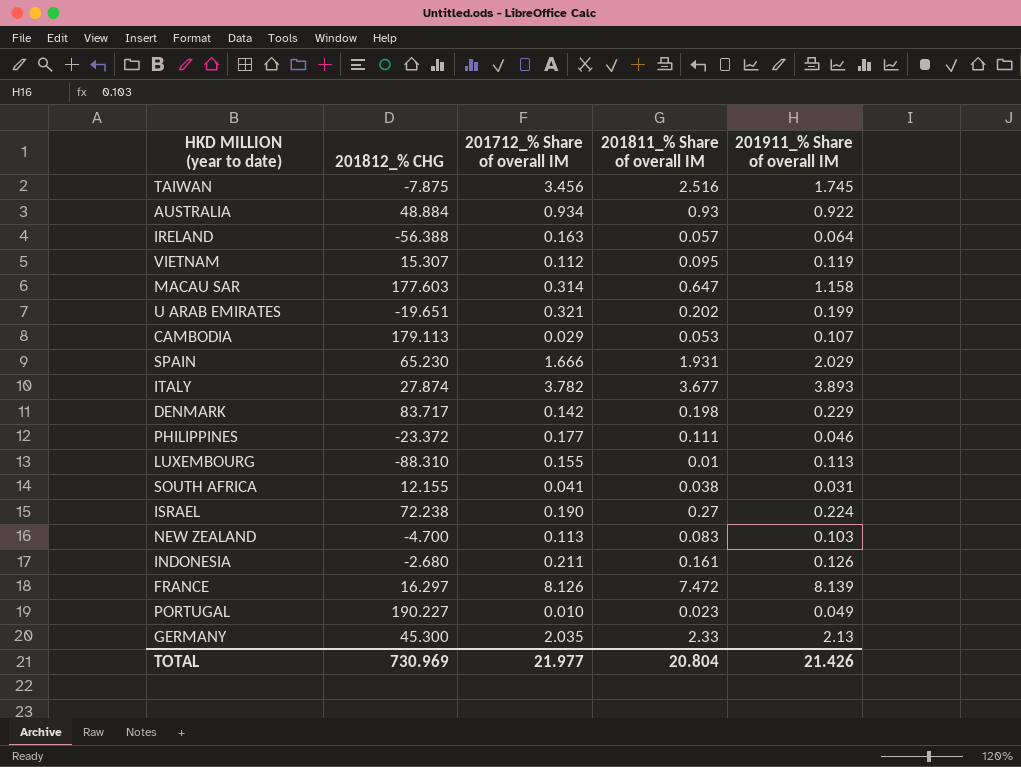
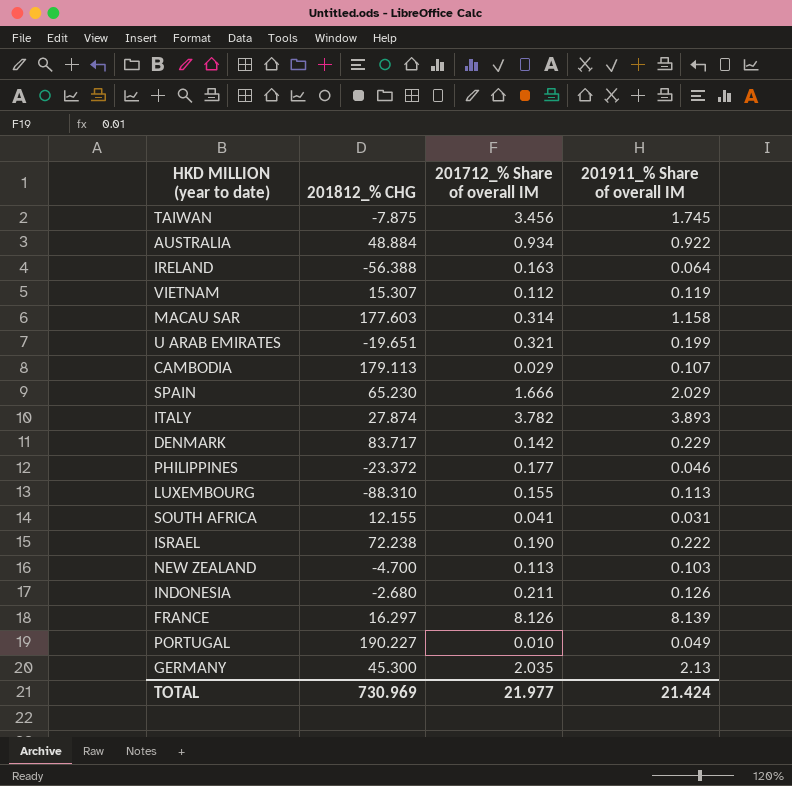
column 201811_% Share of overall IM | position: 4 -> none
ISRAEL | 201911_% Share of overall IM: 0.224 -> 0.222
TOTAL | 201911_% Share of overall IM: 21.426 -> 21.424

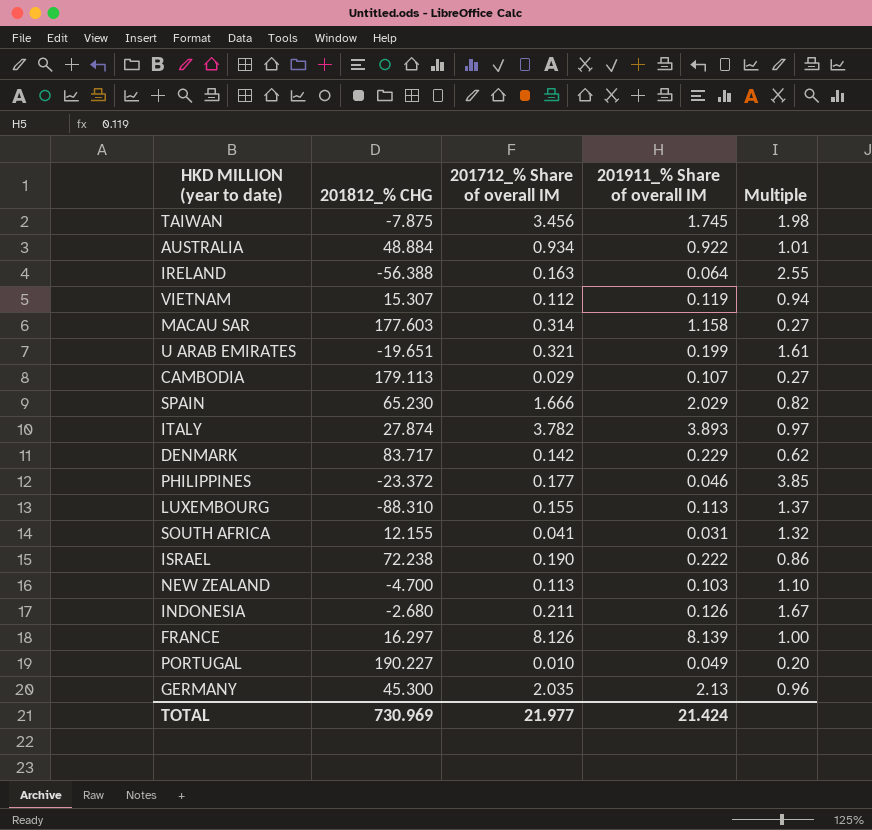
column Multiple | formula: none -> [201712_% Share of overall IM] / [201911_% Share of overall IM]

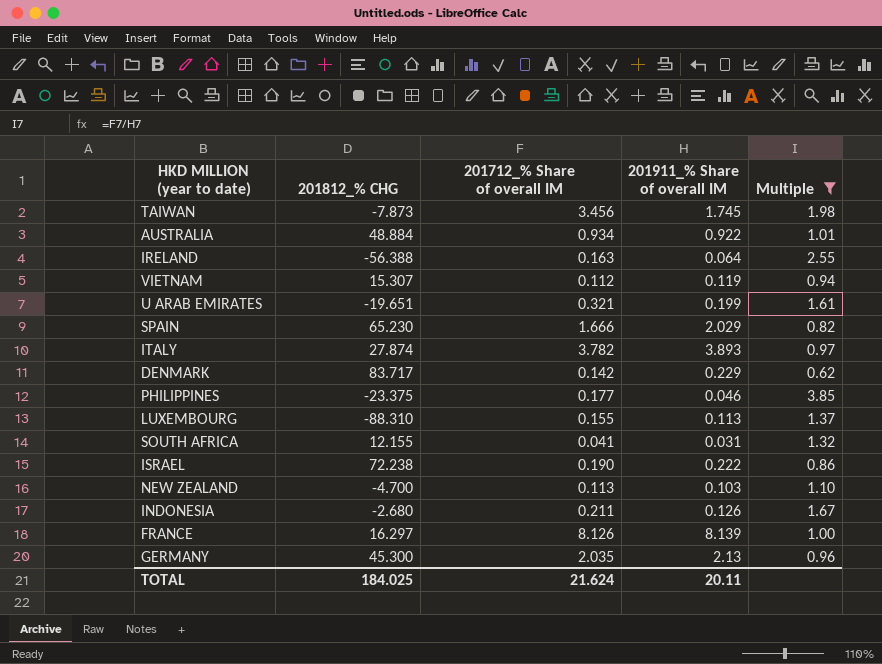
filter: none -> Multiple >= 0.62
TAIWAN | 201812_% CHG: -7.875 -> -7.873
PHILIPPINES | 201812_% CHG: -23.372 -> -23.375
TOTAL | 201812_% CHG: 730.969 -> 184.025
TOTAL | 201712_% Share of overall IM: 21.977 -> 21.624
TOTAL | 201911_% Share of overall IM: 21.424 -> 20.11

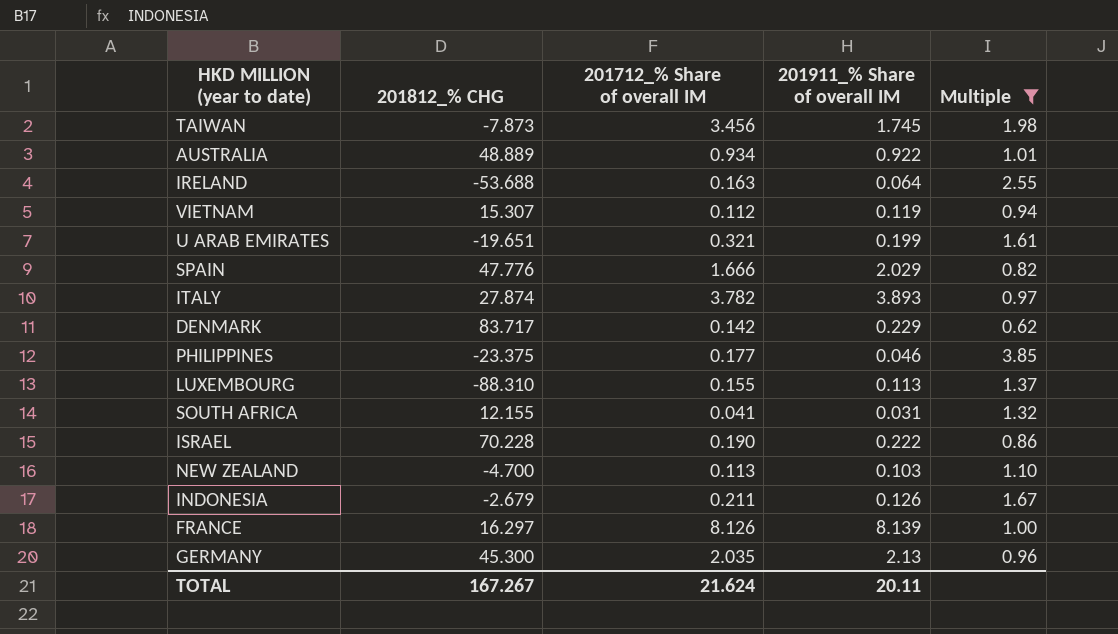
AUSTRALIA | 201812_% CHG: 48.884 -> 48.889
IRELAND | 201812_% CHG: -56.388 -> -53.688
SPAIN | 201812_% CHG: 65.230 -> 47.776
ISRAEL | 201812_% CHG: 72.238 -> 70.228
INDONESIA | 201812_% CHG: -2.680 -> -2.679
TOTAL | 201812_% CHG: 184.025 -> 167.267

